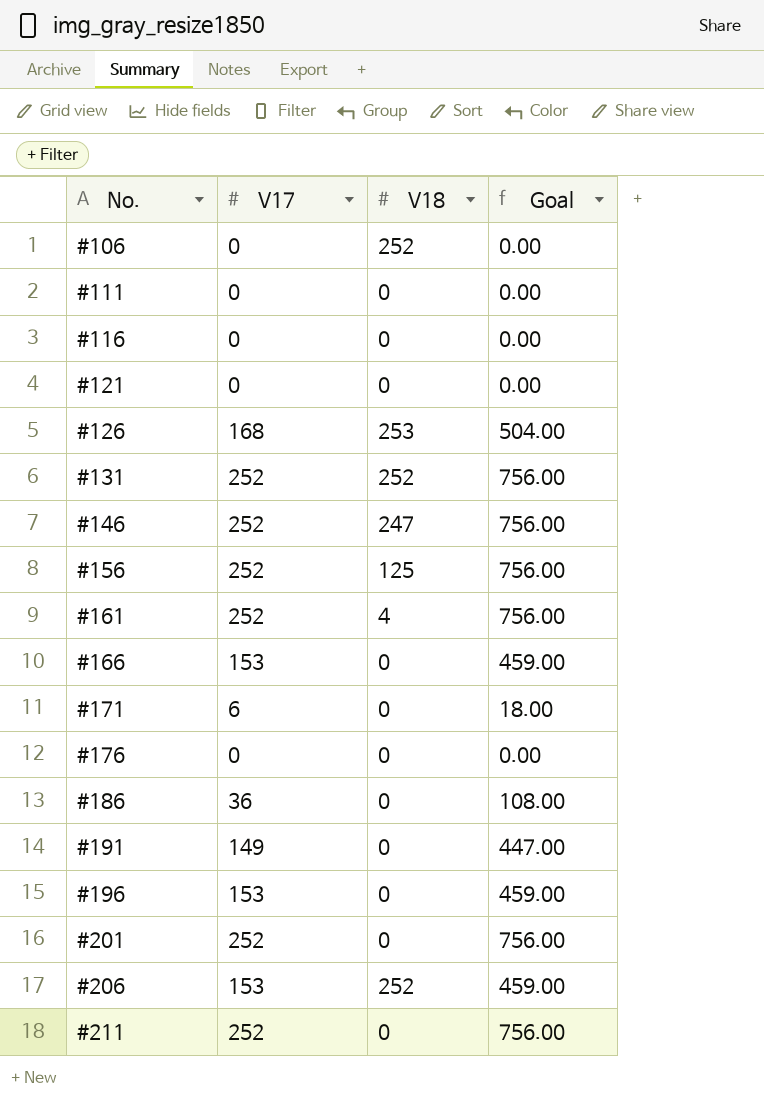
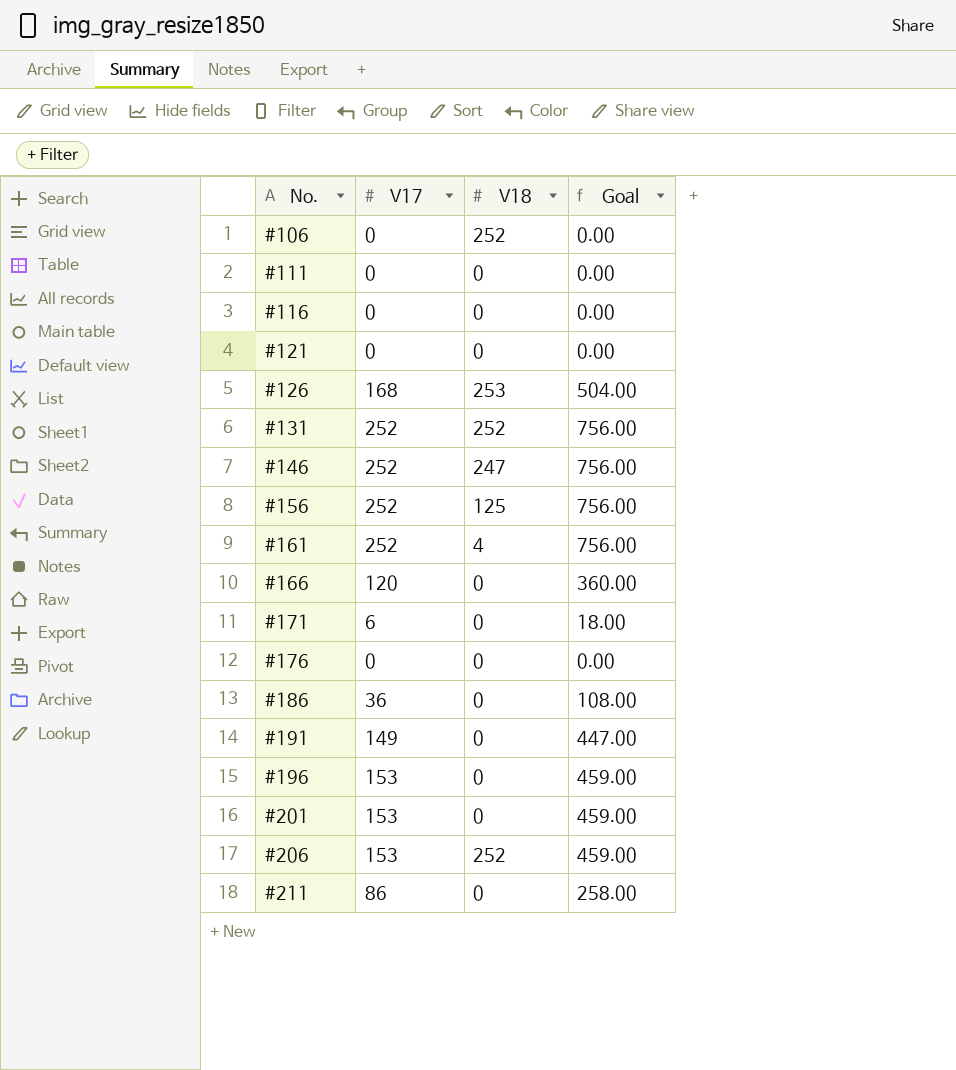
#166 | V17: 153 -> 120
#166 | Goal: 459.00 -> 360.00
#201 | V17: 252 -> 153
#201 | Goal: 756.00 -> 459.00
#211 | V17: 252 -> 86
#211 | Goal: 756.00 -> 258.00

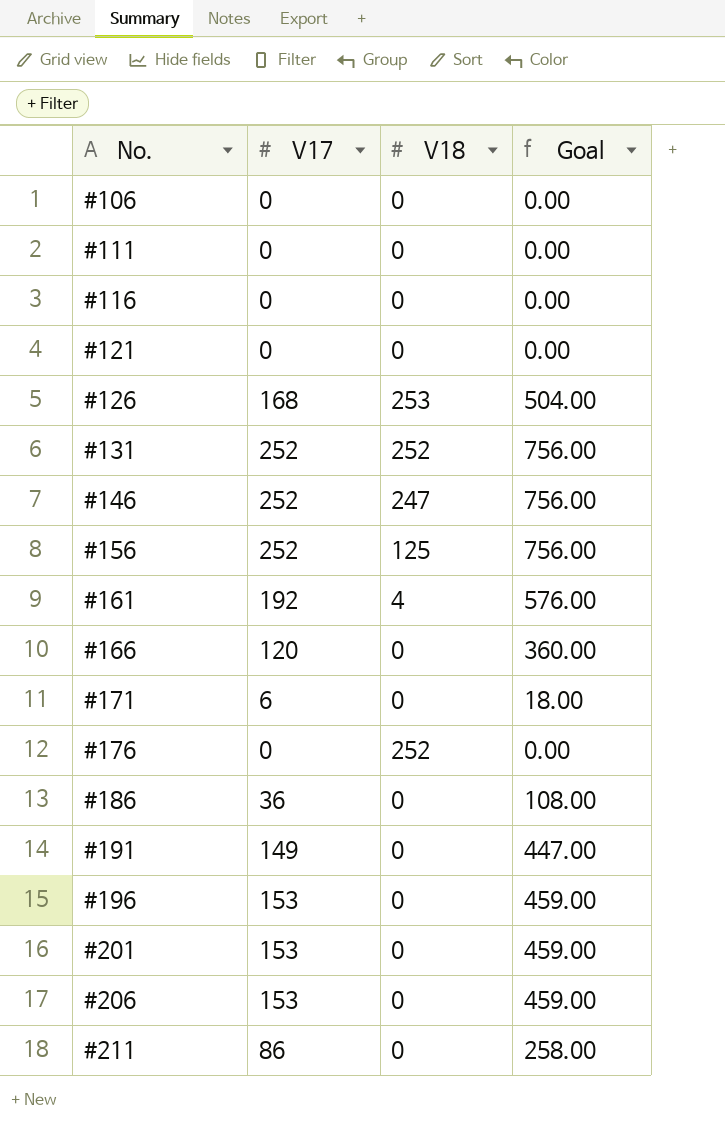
#106 | V18: 252 -> 0
#161 | V17: 252 -> 192
#161 | Goal: 756.00 -> 576.00
#176 | V18: 0 -> 252
#206 | V18: 252 -> 0

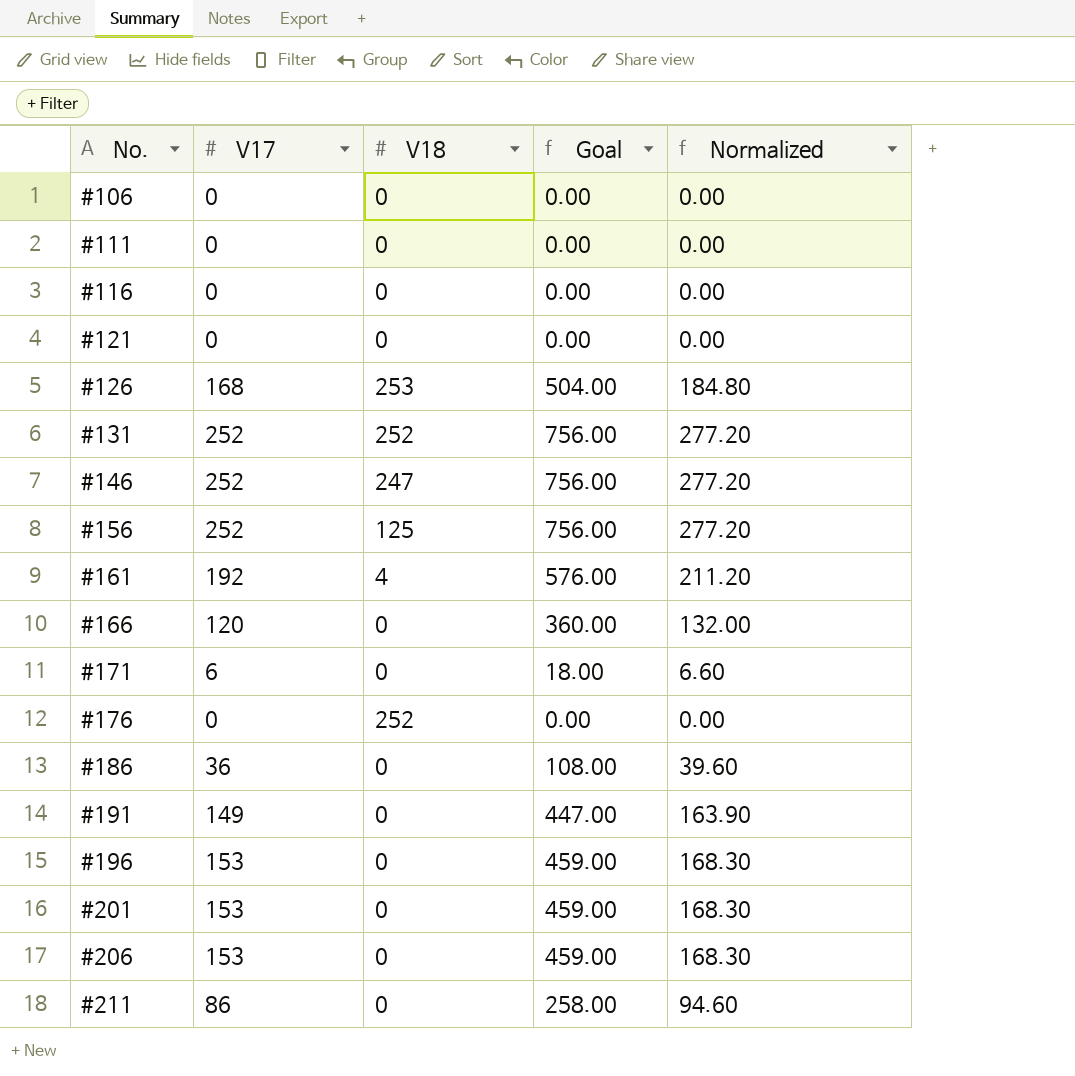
column Normalized | formula: none -> [V17] * 1.1

